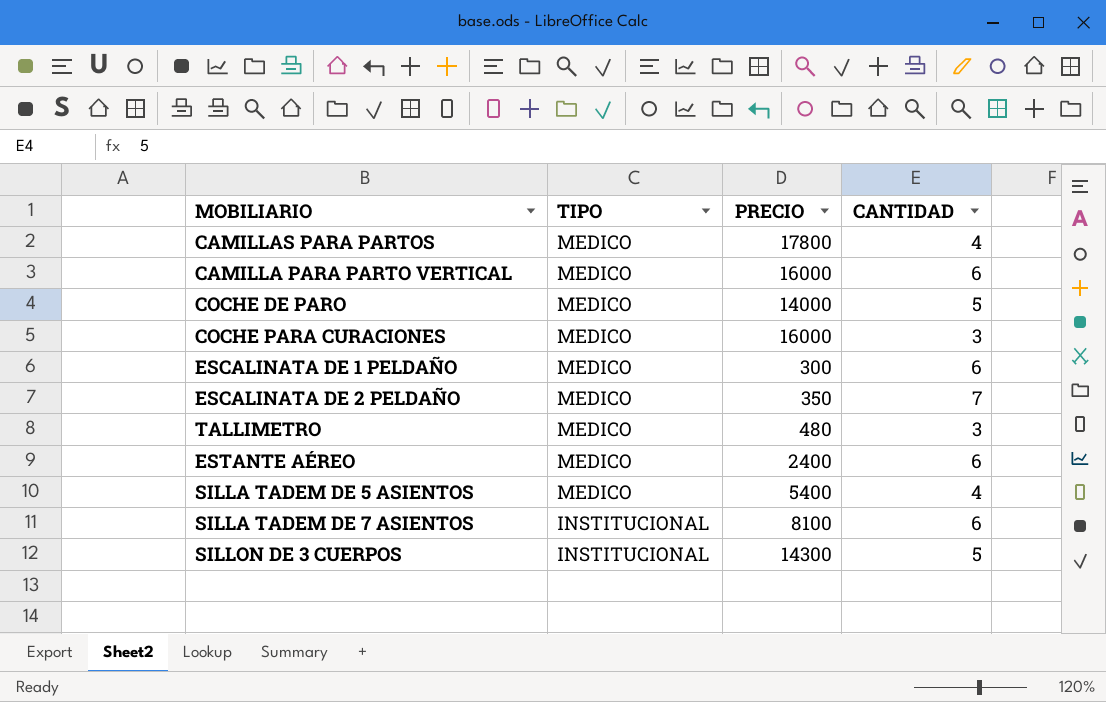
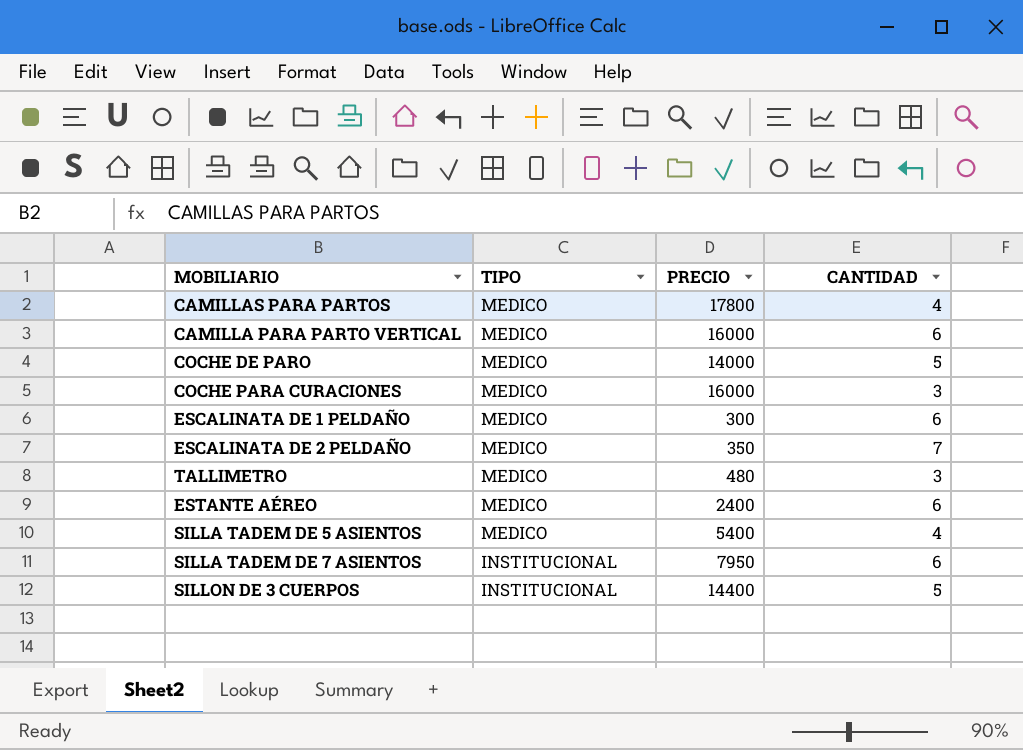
SILLA TADEM DE 7 ASIENTOS | PRECIO: 8100 -> 7950
SILLON DE 3 CUERPOS | PRECIO: 14300 -> 14400

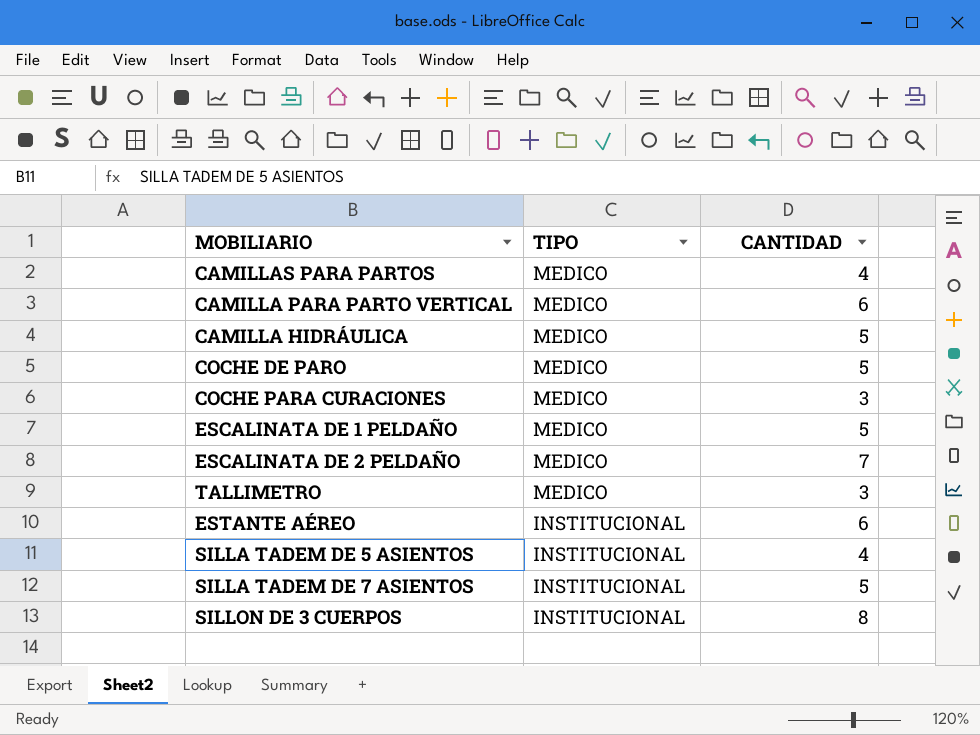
column PRECIO | position: 3 -> none
row CAMILLA HIDRÁULICA: none -> MEDICO | 5
ESCALINATA DE 1 PELDAÑO | CANTIDAD: 6 -> 5
ESTANTE AÉREO | TIPO: MEDICO -> INSTITUCIONAL
SILLA TADEM DE 5 ASIENTOS | TIPO: MEDICO -> INSTITUCIONAL
SILLA TADEM DE 7 ASIENTOS | CANTIDAD: 6 -> 5
SILLON DE 3 CUERPOS | CANTIDAD: 5 -> 8

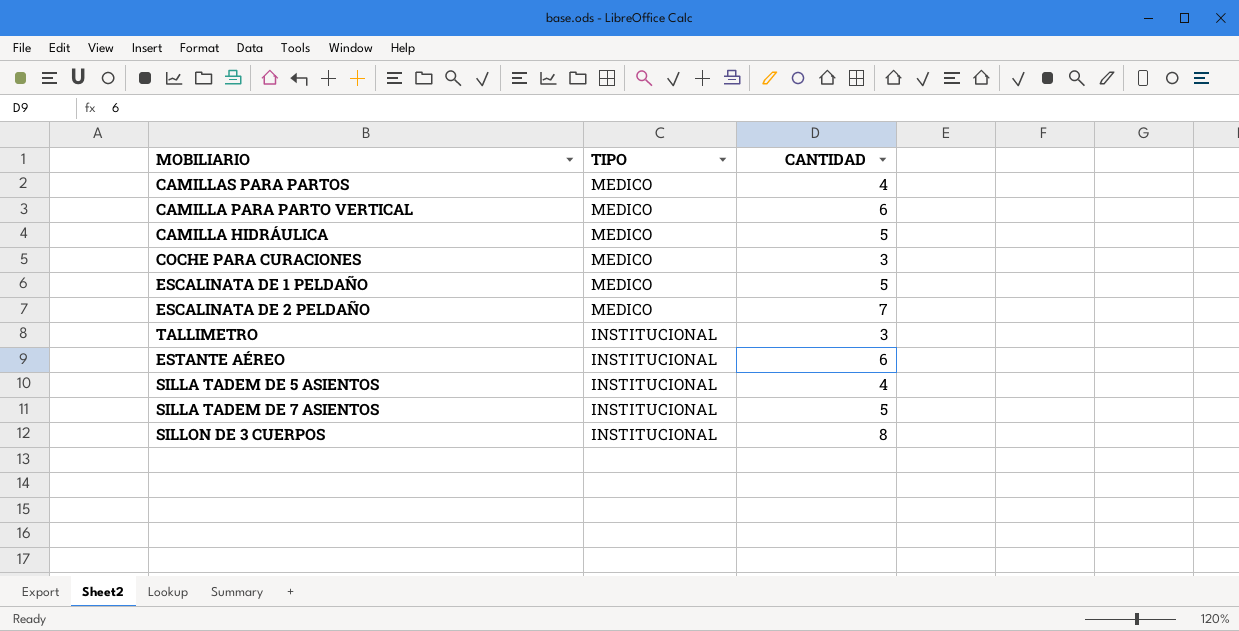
row COCHE DE PARO: MEDICO | 5 -> none
TALLIMETRO | TIPO: MEDICO -> INSTITUCIONAL

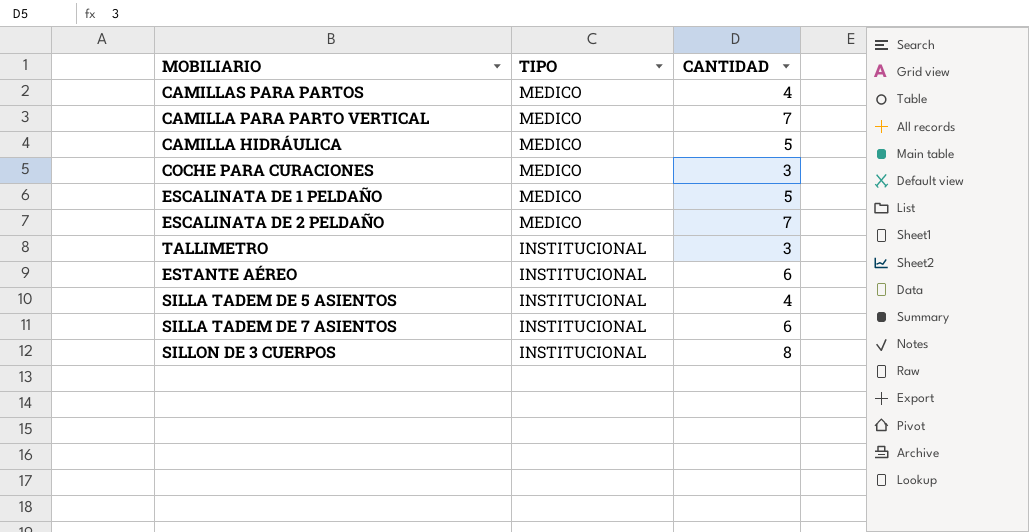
CAMILLA PARA PARTO VERTICAL | CANTIDAD: 6 -> 7
SILLA TADEM DE 7 ASIENTOS | CANTIDAD: 5 -> 6

